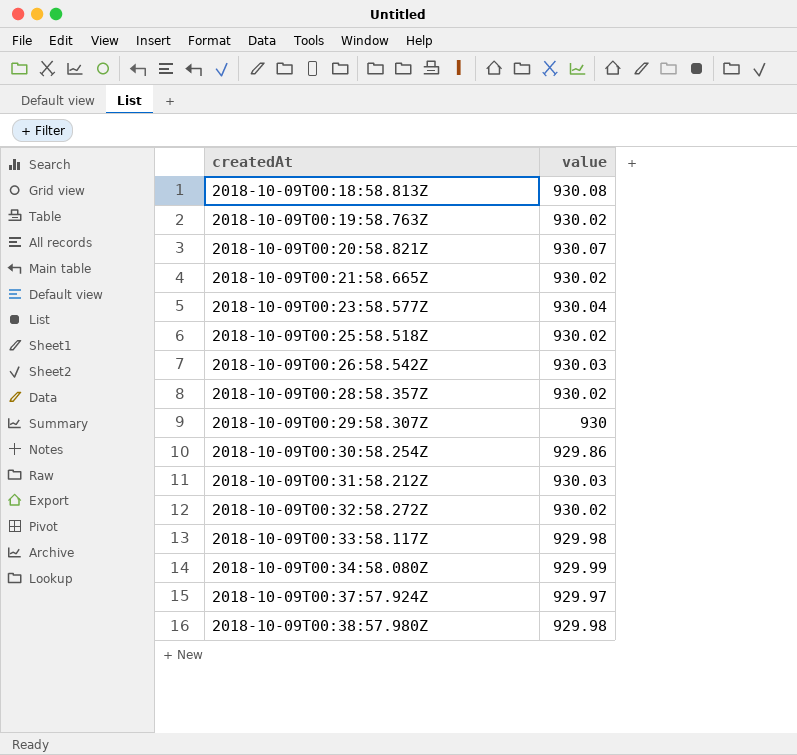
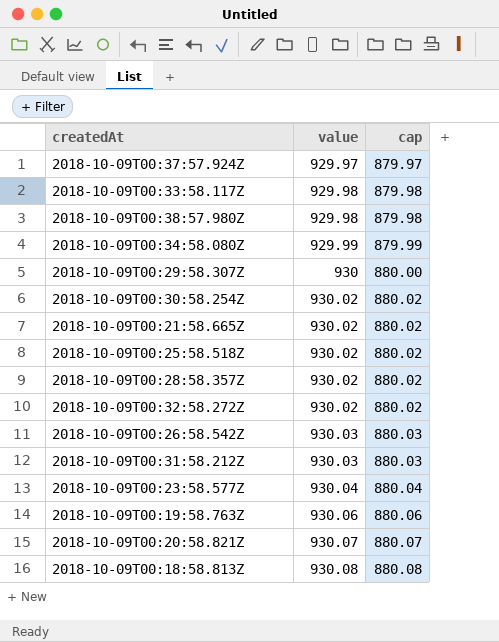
row order: createdAt ascending -> value ascending
column cap | formula: none -> [value] - 50
2018-10-09T00:30:58.254Z | value: 929.86 -> 930.02
2018-10-09T00:19:58.763Z | value: 930.02 -> 930.06

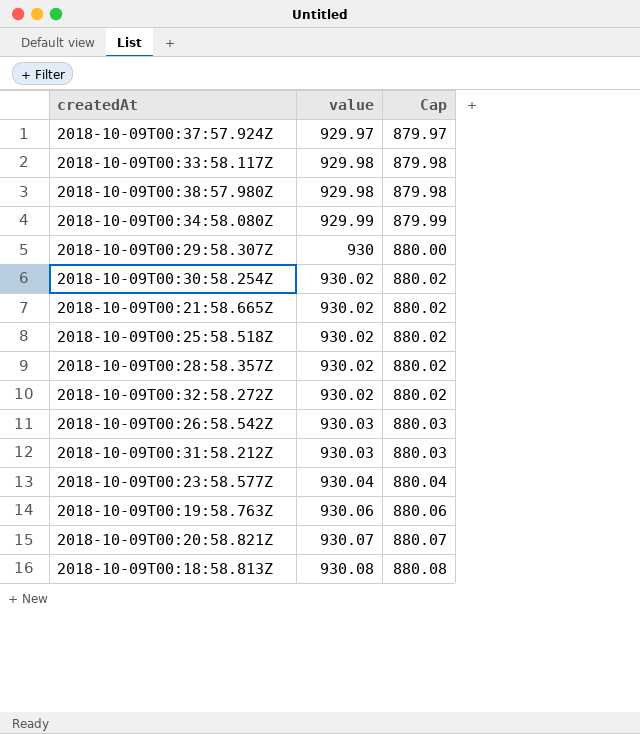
column name: cap -> Cap

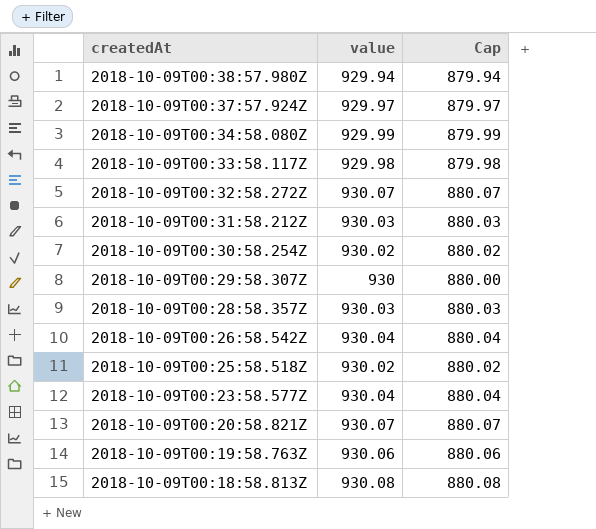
row order: value ascending -> createdAt descending
row 2018-10-09T00:21:58.665Z: 930.02 | 880.02 -> none
2018-10-09T00:38:57.980Z | value: 929.98 -> 929.94
2018-10-09T00:38:57.980Z | Cap: 879.98 -> 879.94
2018-10-09T00:32:58.272Z | value: 930.02 -> 930.07
2018-10-09T00:32:58.272Z | Cap: 880.02 -> 880.07
2018-10-09T00:28:58.357Z | value: 930.02 -> 930.03
2018-10-09T00:28:58.357Z | Cap: 880.02 -> 880.03
2018-10-09T00:26:58.542Z | value: 930.03 -> 930.04
2018-10-09T00:26:58.542Z | Cap: 880.03 -> 880.04

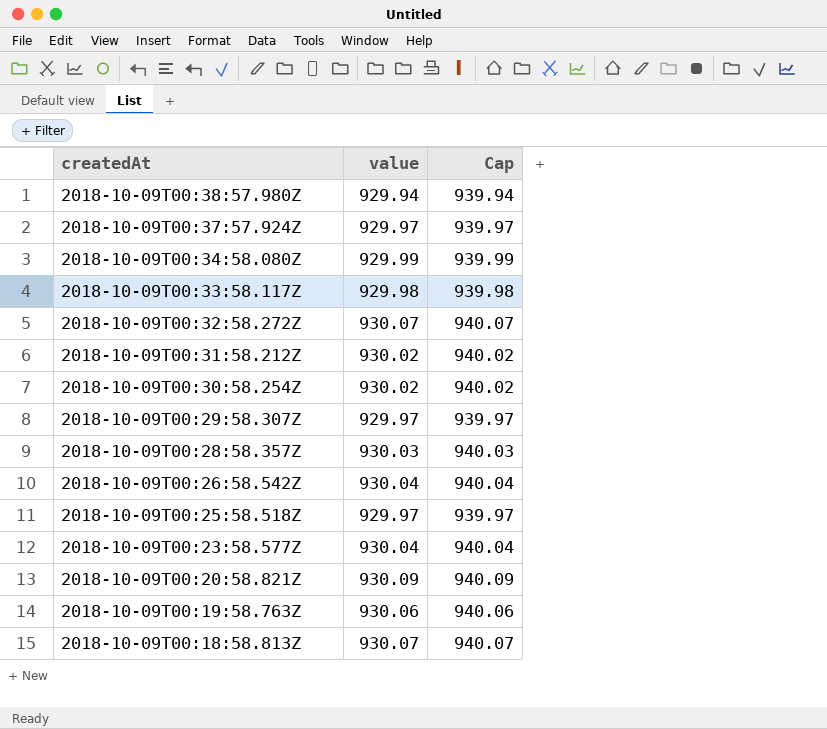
column Cap | formula: [value] - 50 -> [value] + 10
2018-10-09T00:31:58.212Z | value: 930.03 -> 930.02
2018-10-09T00:29:58.307Z | value: 930 -> 929.97
2018-10-09T00:25:58.518Z | value: 930.02 -> 929.97
2018-10-09T00:20:58.821Z | value: 930.07 -> 930.09
2018-10-09T00:18:58.813Z | value: 930.08 -> 930.07

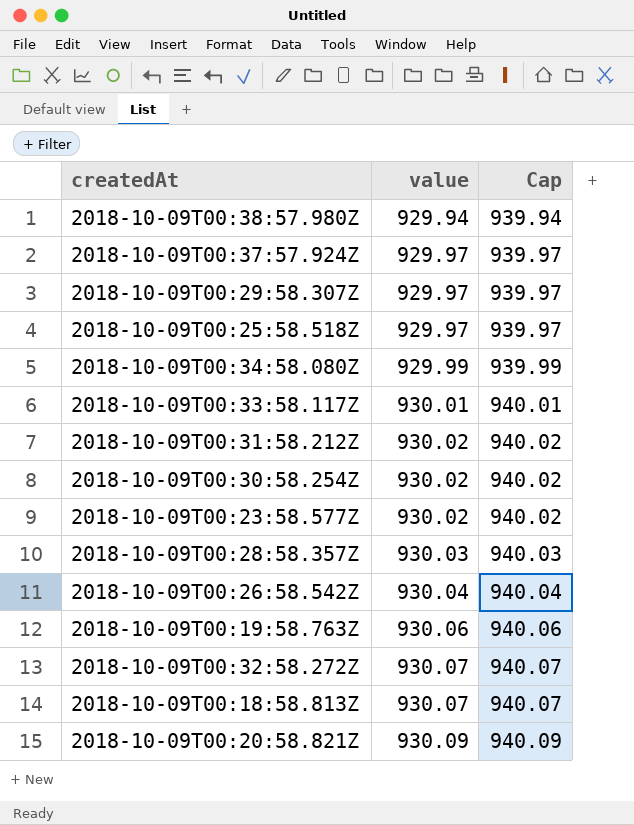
row order: createdAt descending -> value ascending
2018-10-09T00:33:58.117Z | value: 929.98 -> 930.01
2018-10-09T00:33:58.117Z | Cap: 939.98 -> 940.01
2018-10-09T00:23:58.577Z | value: 930.04 -> 930.02
2018-10-09T00:23:58.577Z | Cap: 940.04 -> 940.02

